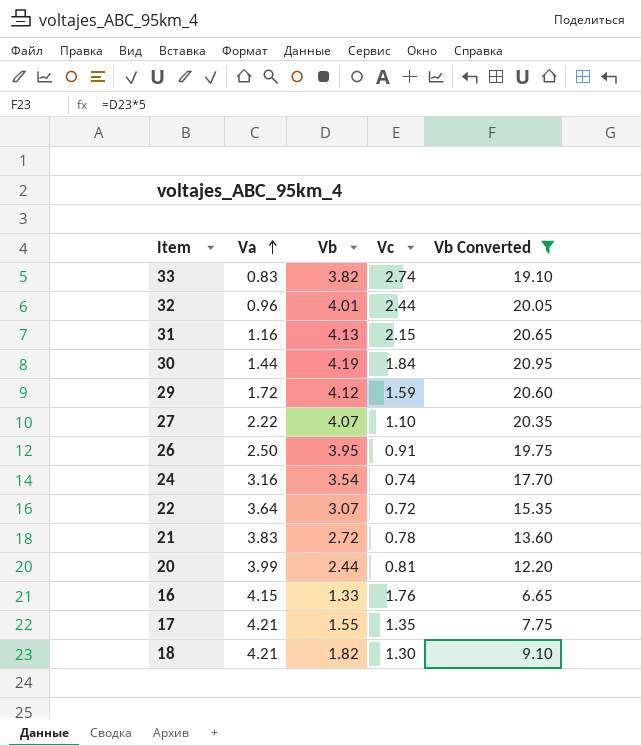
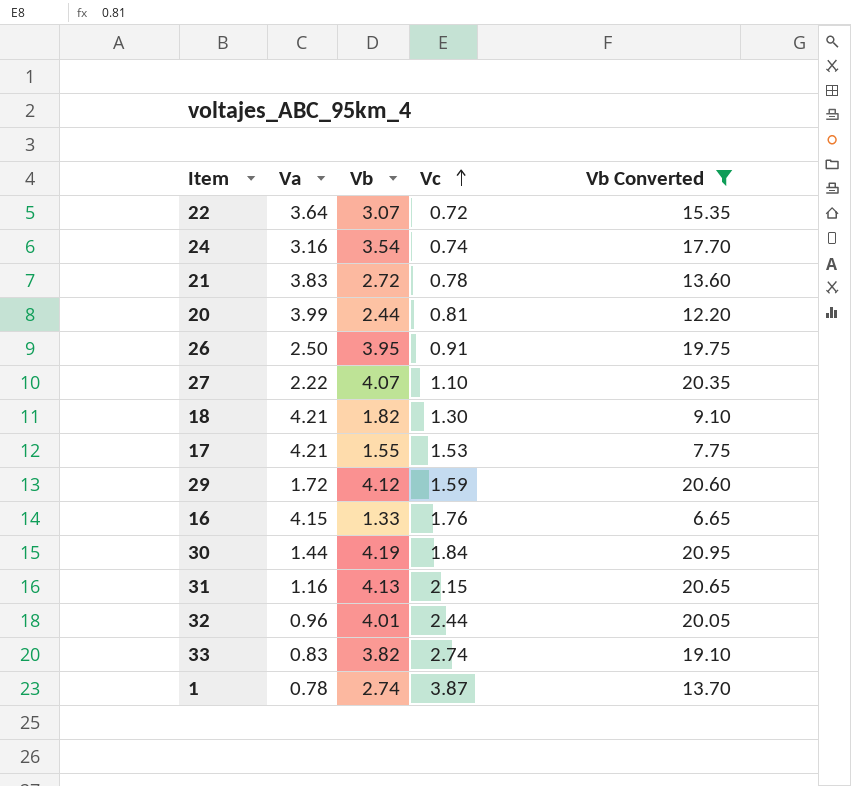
row order: Va ascending -> Vc ascending
17 | Vc: 1.35 -> 1.53
row 1: none -> 0.78 | 2.74 | 3.87 | 13.70

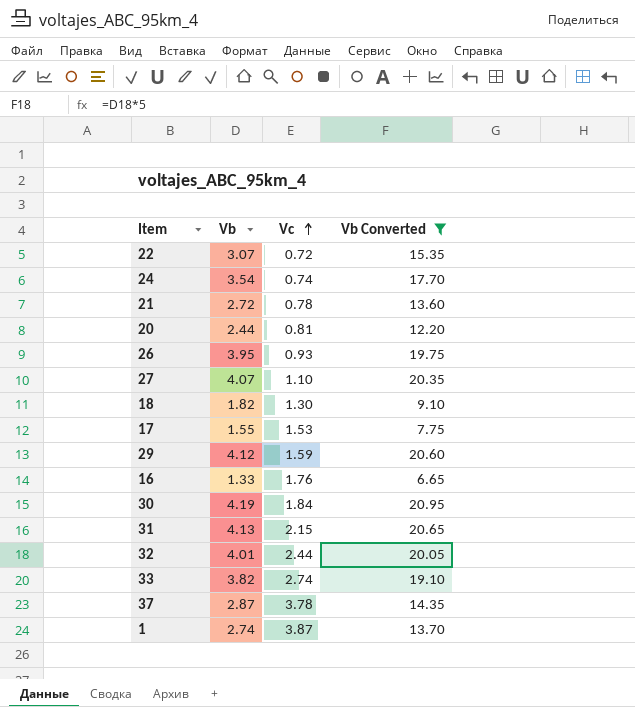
column Va | position: 2 -> none
26 | Vc: 0.91 -> 0.93
row 37: none -> 2.87 | 3.78 | 14.35

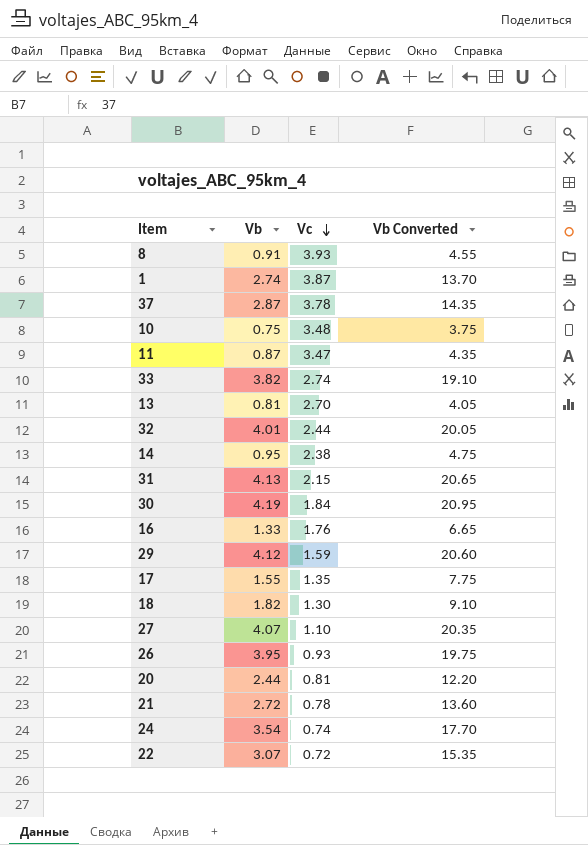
filter: Vb Converted >= 6.65 -> none
row order: Vc ascending -> Vc descending
17 | Vc: 1.53 -> 1.35

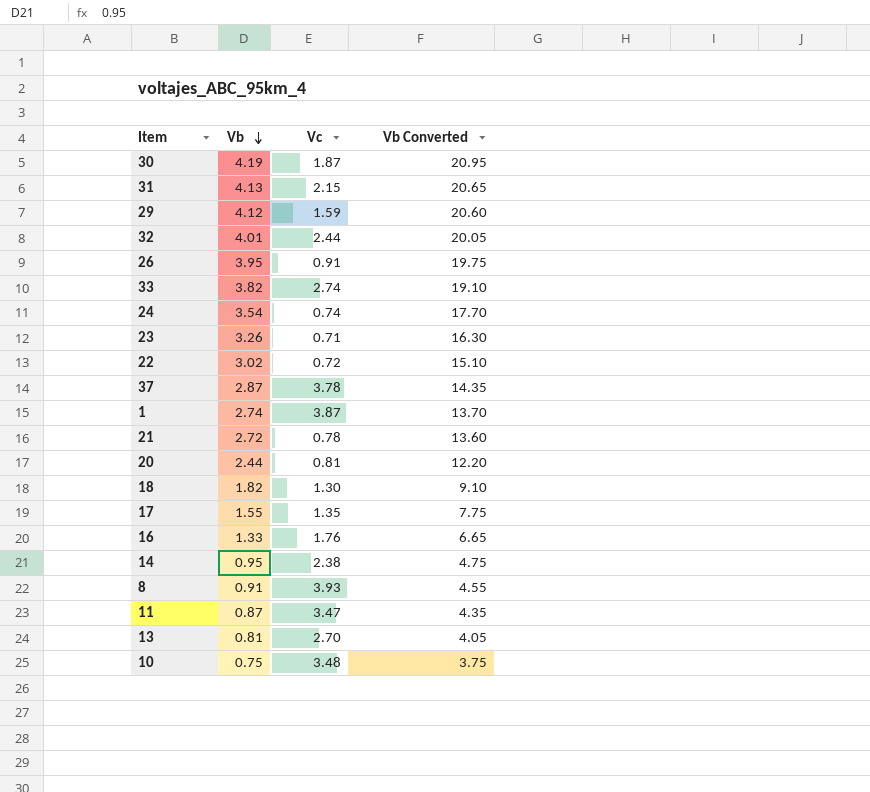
row order: Vc descending -> Vb descending
row 27: 4.07 | 1.10 | 20.35 -> none
30 | Vc: 1.84 -> 1.87
26 | Vc: 0.93 -> 0.91
row 23: none -> 3.26 | 0.71 | 16.30
22 | Vb: 3.07 -> 3.02
22 | Vb Converted: 15.35 -> 15.10

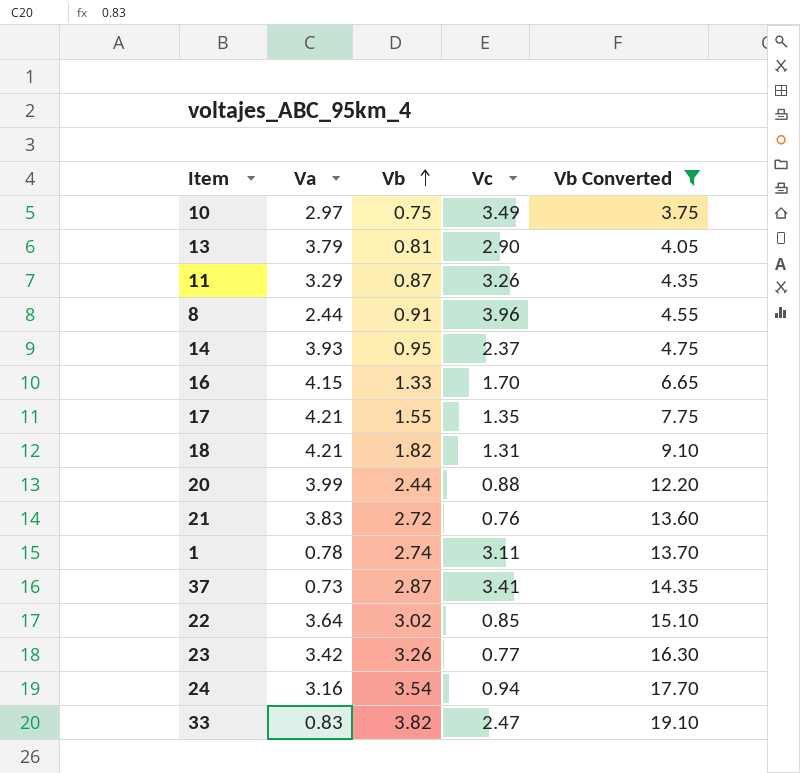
filter: none -> Vb Converted <= 19.10
row order: Vb descending -> Vb ascending
column Va | position: none -> 2
10 | Vc: 3.48 -> 3.49
13 | Vc: 2.70 -> 2.90
11 | Vc: 3.47 -> 3.26
8 | Vc: 3.93 -> 3.96
14 | Vc: 2.38 -> 2.37
16 | Vc: 1.76 -> 1.70
18 | Vc: 1.30 -> 1.31
20 | Vc: 0.81 -> 0.88
21 | Vc: 0.78 -> 0.76
1 | Vc: 3.87 -> 3.11
37 | Vc: 3.78 -> 3.41
22 | Vc: 0.72 -> 0.85
23 | Vc: 0.71 -> 0.77
24 | Vc: 0.74 -> 0.94
33 | Vc: 2.74 -> 2.47

